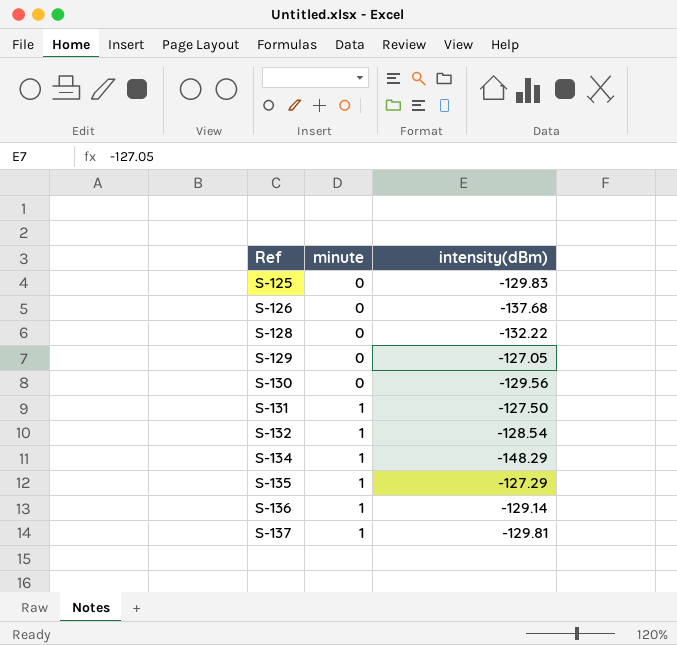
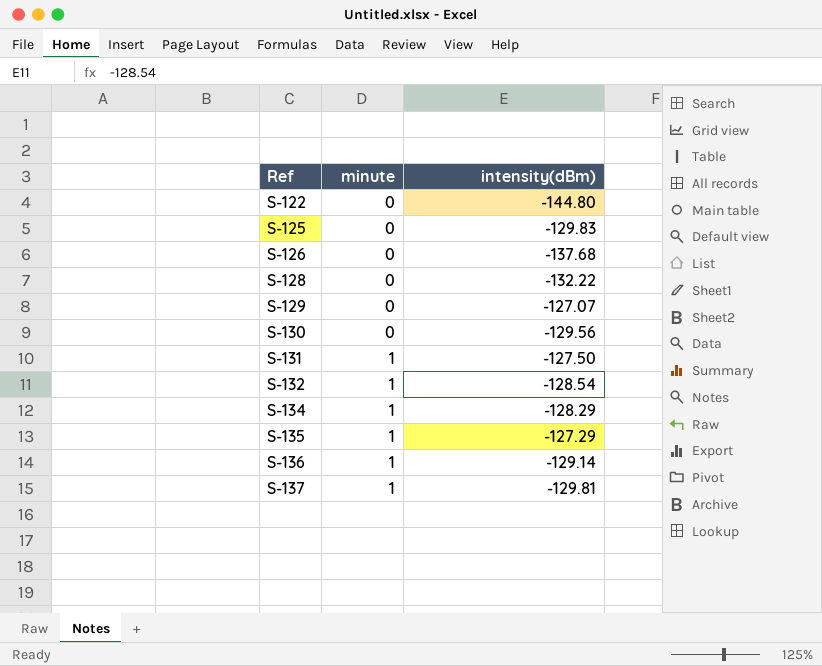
row S-122: none -> 0 | -144.80
S-129 | intensity(dBm): -127.05 -> -127.07
S-134 | intensity(dBm): -148.29 -> -128.29

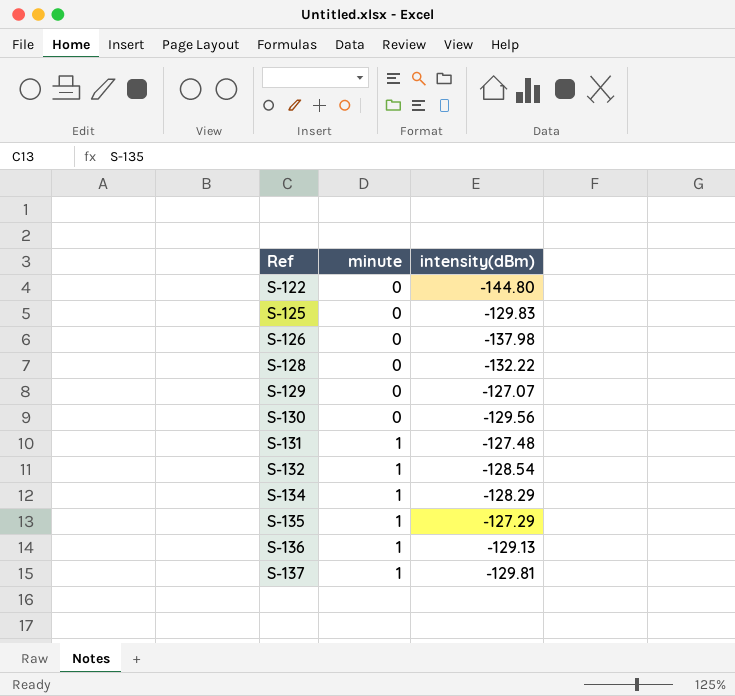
S-126 | intensity(dBm): -137.68 -> -137.98
S-131 | intensity(dBm): -127.50 -> -127.48
S-136 | intensity(dBm): -129.14 -> -129.13

